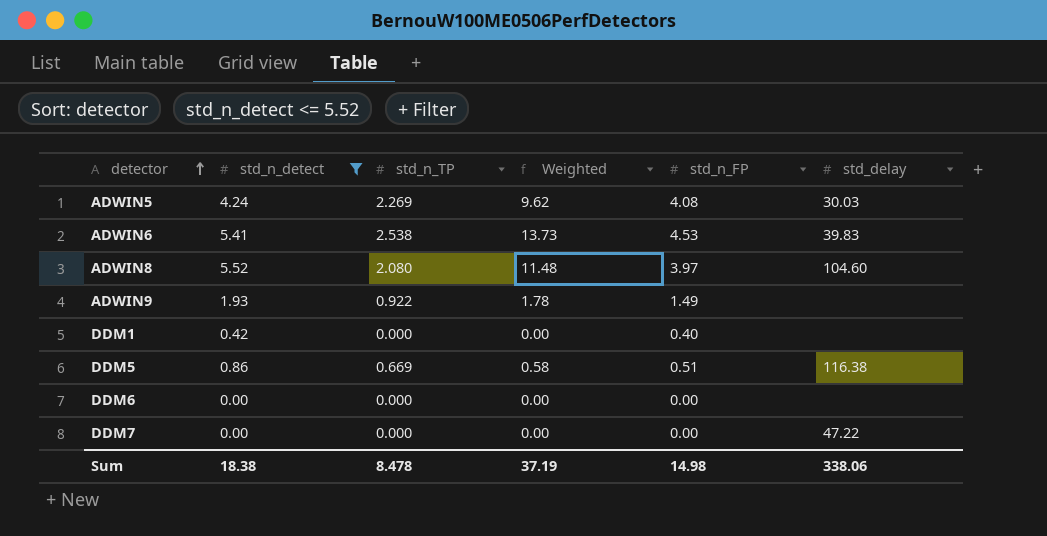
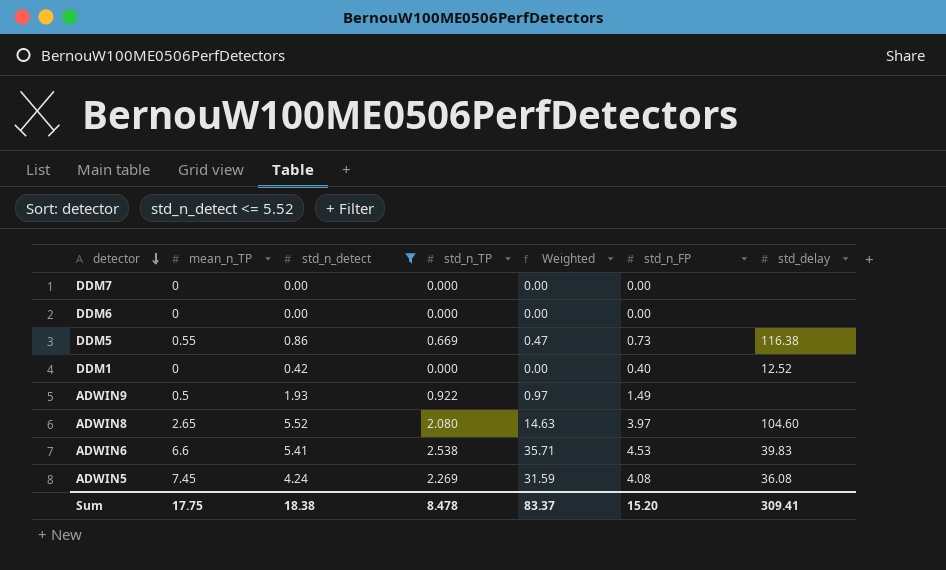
row order: detector ascending -> detector descending
column mean_n_TP | position: none -> 2
column Weighted | formula: [std_n_detect] * [std_n_TP] -> [mean_n_TP] * [std_n_detect]
DDM7 | std_delay: 47.22 -> none
DDM5 | std_n_FP: 0.51 -> 0.73
DDM1 | std_delay: none -> 12.52
ADWIN5 | std_delay: 30.03 -> 36.08
Sum | Weighted: 37.19 -> 83.37
Sum | std_n_FP: 14.98 -> 15.20
Sum | std_delay: 338.06 -> 309.41

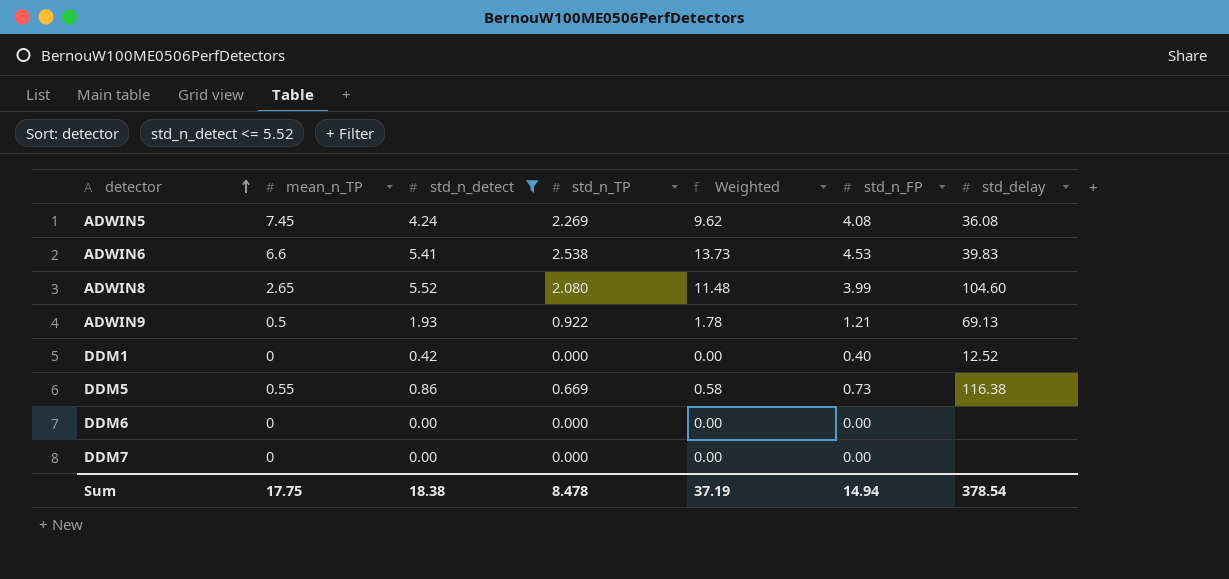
row order: detector descending -> detector ascending
column Weighted | formula: [mean_n_TP] * [std_n_detect] -> [std_n_detect] * [std_n_TP]
ADWIN8 | std_n_FP: 3.97 -> 3.99
ADWIN9 | std_n_FP: 1.49 -> 1.21
ADWIN9 | std_delay: none -> 69.13
Sum | Weighted: 83.37 -> 37.19
Sum | std_n_FP: 15.20 -> 14.94
Sum | std_delay: 309.41 -> 378.54

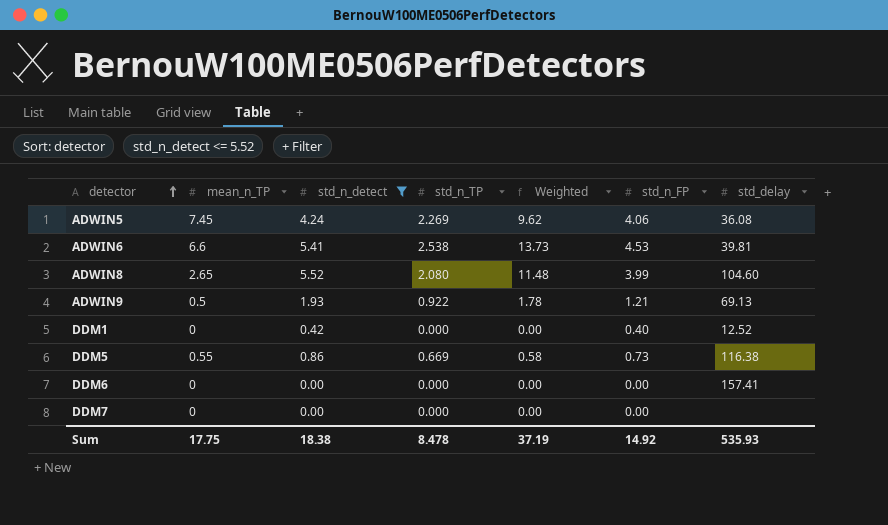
ADWIN5 | std_n_FP: 4.08 -> 4.06
ADWIN6 | std_delay: 39.83 -> 39.81
DDM6 | std_delay: none -> 157.41
Sum | std_n_FP: 14.94 -> 14.92
Sum | std_delay: 378.54 -> 535.93

